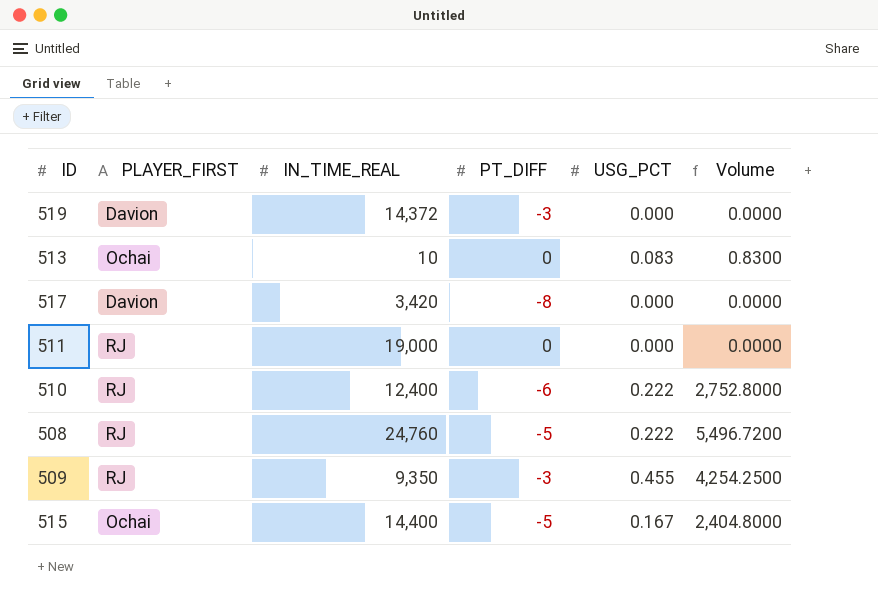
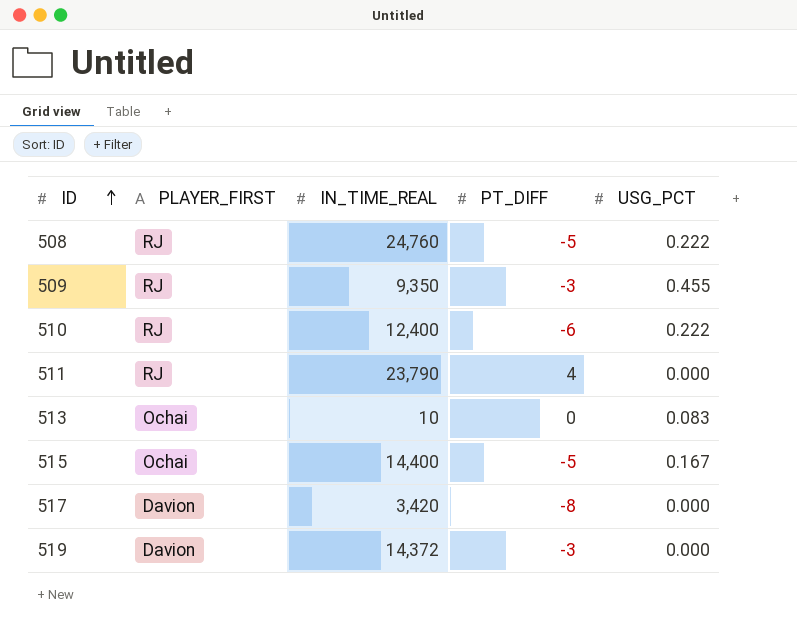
row order: none -> ID ascending
column Volume | formula: [IN_TIME_REAL] * [USG_PCT] -> none
511 | IN_TIME_REAL: 19,000 -> 23,790
511 | PT_DIFF: 0 -> 4

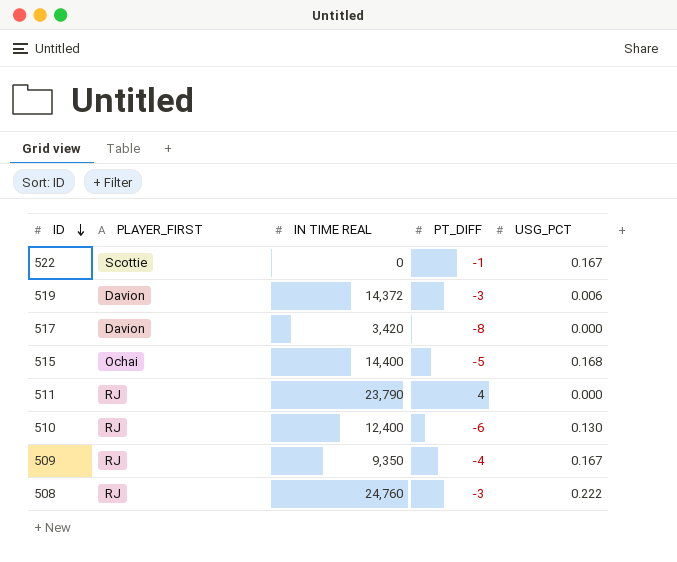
row order: ID ascending -> ID descending
column name: IN_TIME_REAL -> IN TIME REAL
row 513: Ochai | 10 | 0 | 0.083 -> none
row 522: none -> Scottie | 0 | -1 | 0.167
519 | USG_PCT: 0.000 -> 0.006
515 | USG_PCT: 0.167 -> 0.168
510 | USG_PCT: 0.222 -> 0.130
509 | PT_DIFF: -3 -> -4
509 | USG_PCT: 0.455 -> 0.167
508 | PT_DIFF: -5 -> -3

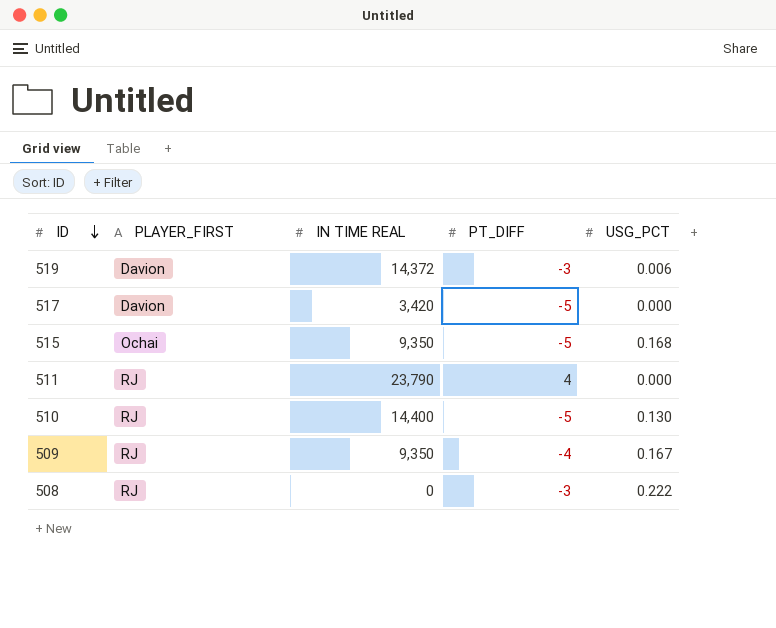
row 522: Scottie | 0 | -1 | 0.167 -> none
517 | PT_DIFF: -8 -> -5
515 | IN TIME REAL: 14,400 -> 9,350
510 | IN TIME REAL: 12,400 -> 14,400
510 | PT_DIFF: -6 -> -5
508 | IN TIME REAL: 24,760 -> 0

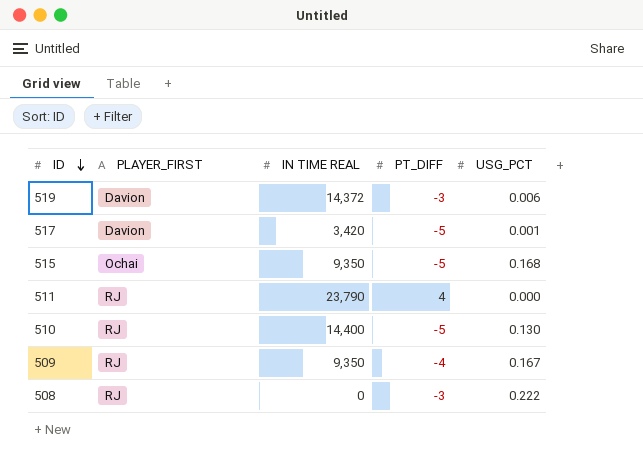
517 | USG_PCT: 0.000 -> 0.001

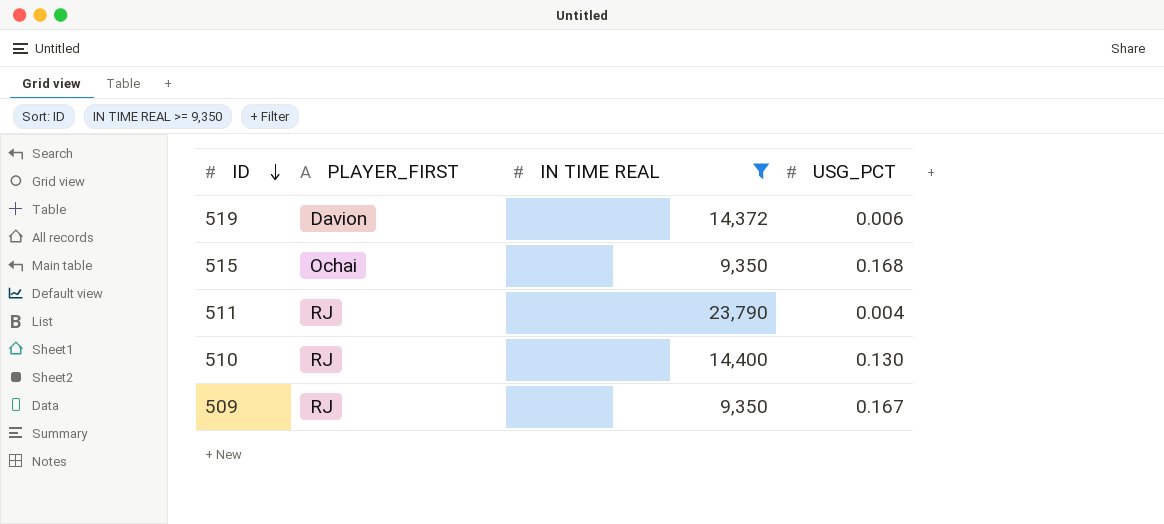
filter: none -> IN TIME REAL >= 9,350
column PT_DIFF | position: 4 -> none
511 | USG_PCT: 0.000 -> 0.004

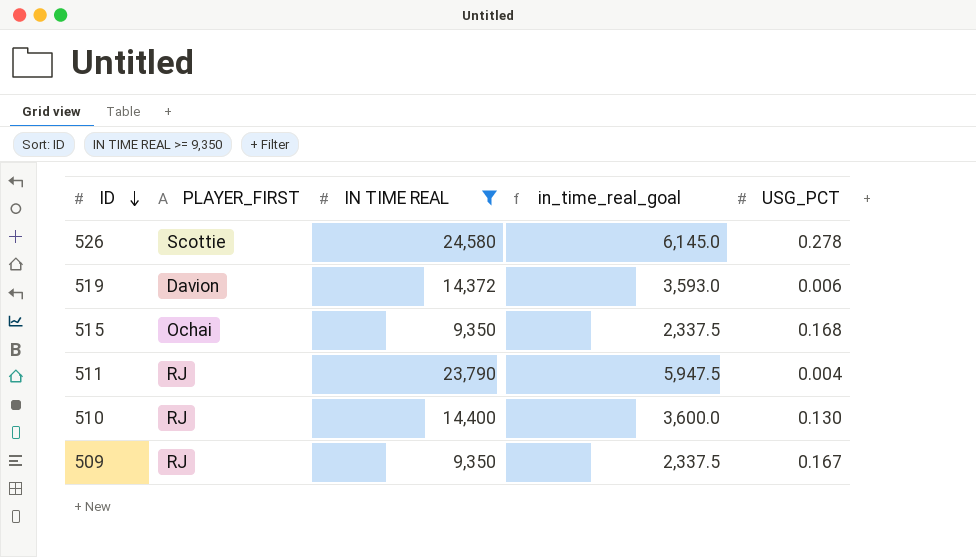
column in_time_real_goal | formula: none -> [IN TIME REAL] * 0.25
row 526: none -> Scottie | 24,580 | 6,145.0 | 0.278

